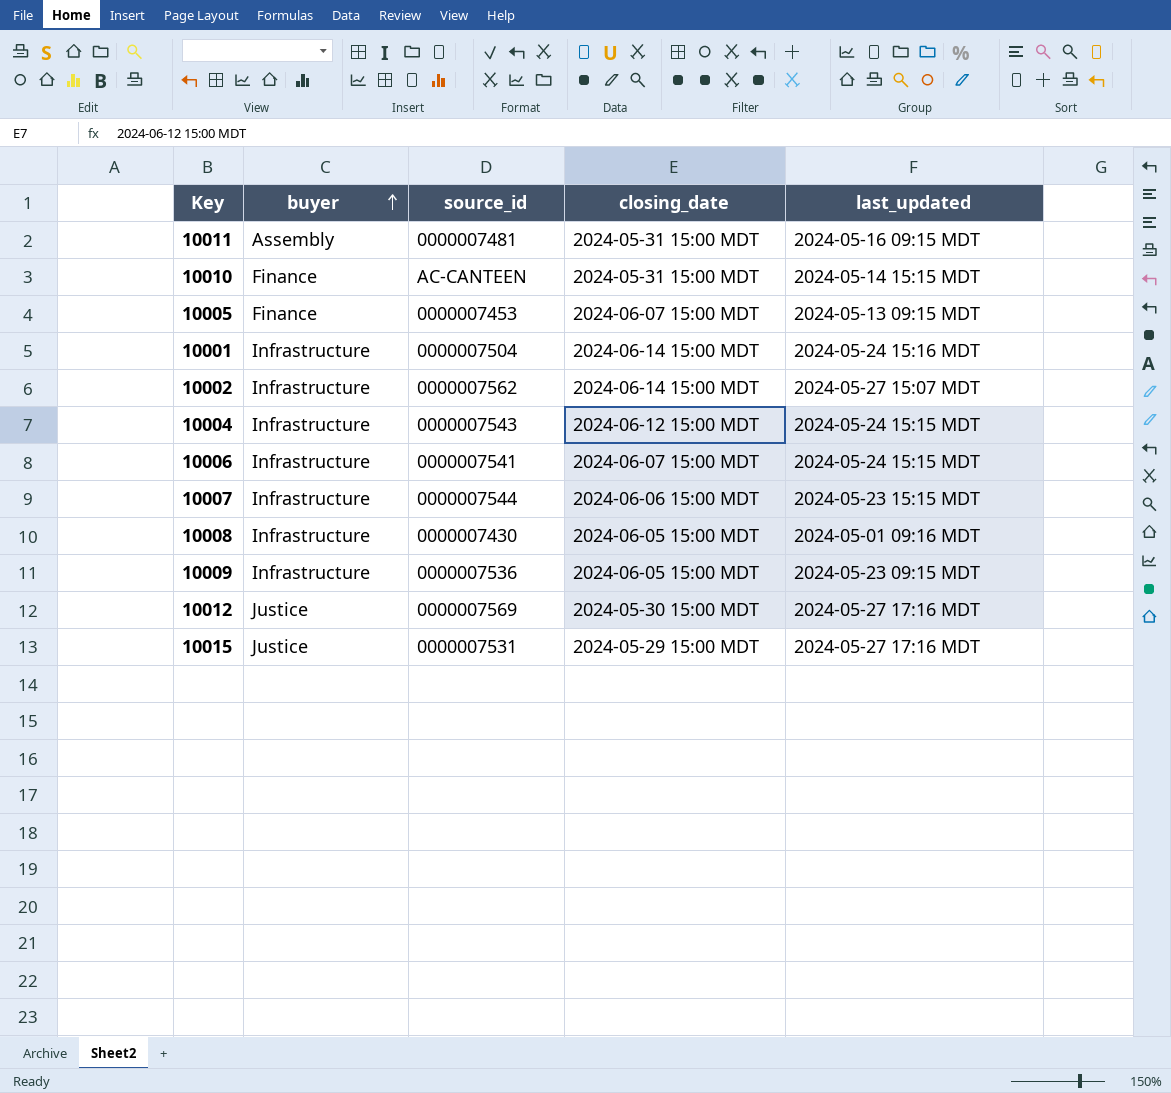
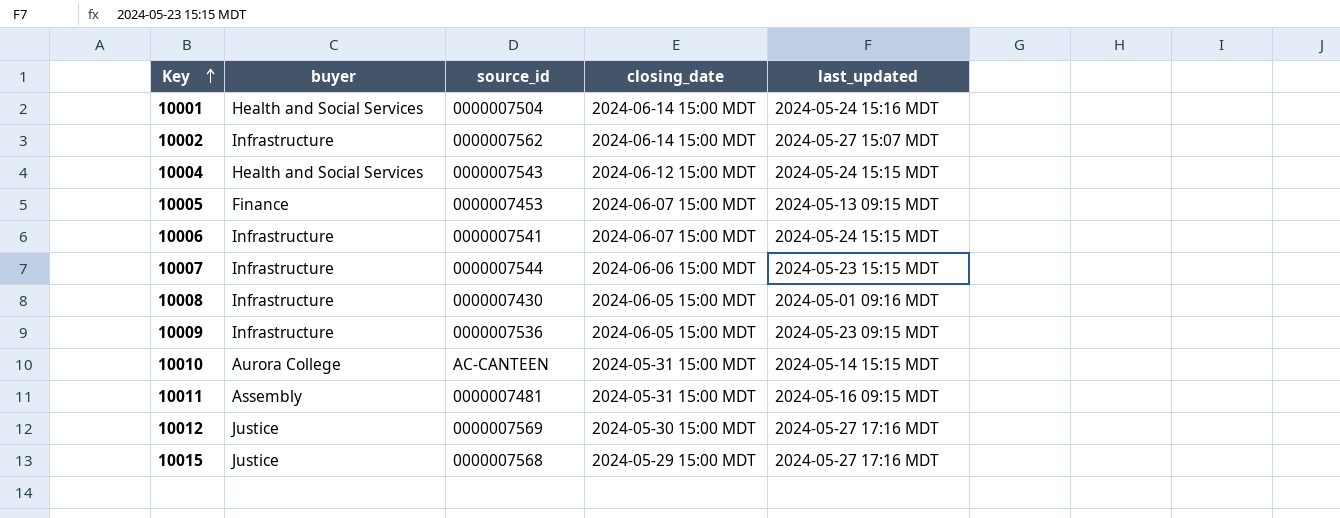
row order: buyer ascending -> Key ascending
10001 | buyer: Infrastructure -> Health and Social Services
10004 | buyer: Infrastructure -> Health and Social Services
10010 | buyer: Finance -> Aurora College
10015 | source_id: 0000007531 -> 0000007568

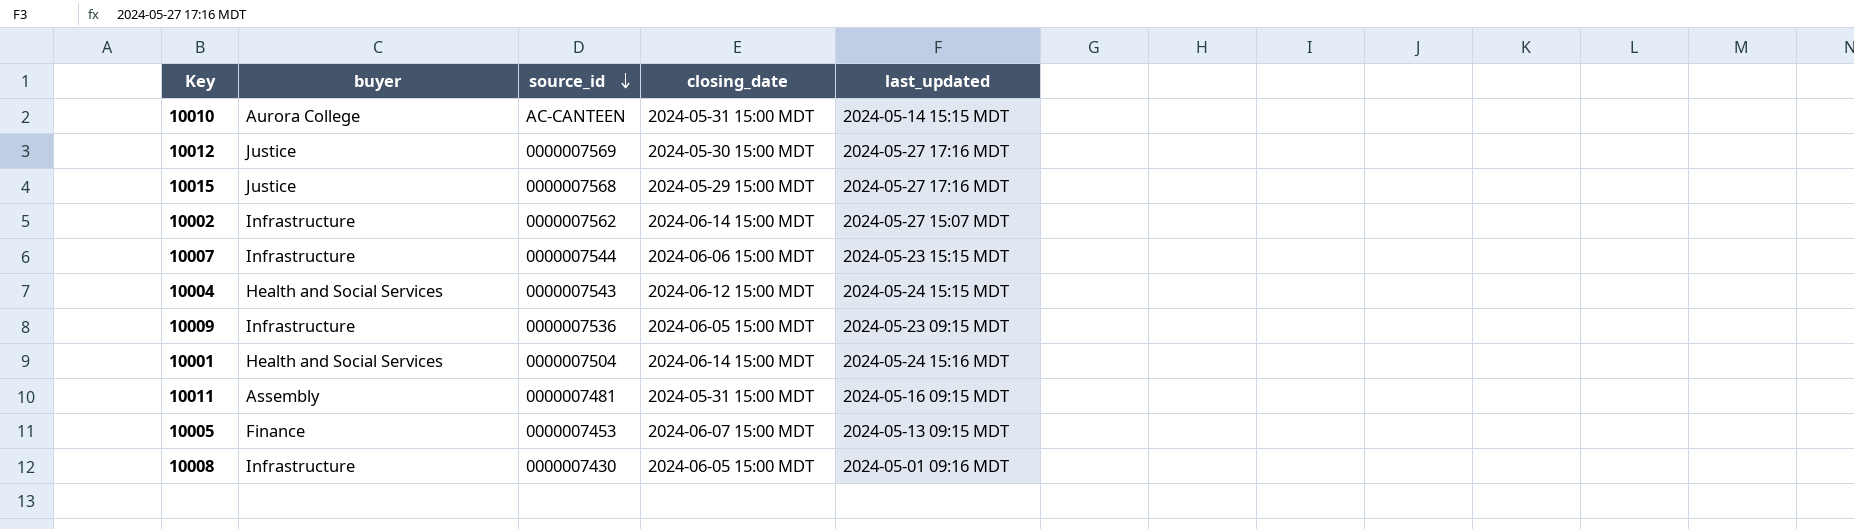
row order: Key ascending -> source_id descending
row 10006: Infrastructure | 0000007541 | 2024-06-07 15:00 MDT | 2024-05-24 15:15 MDT -> none

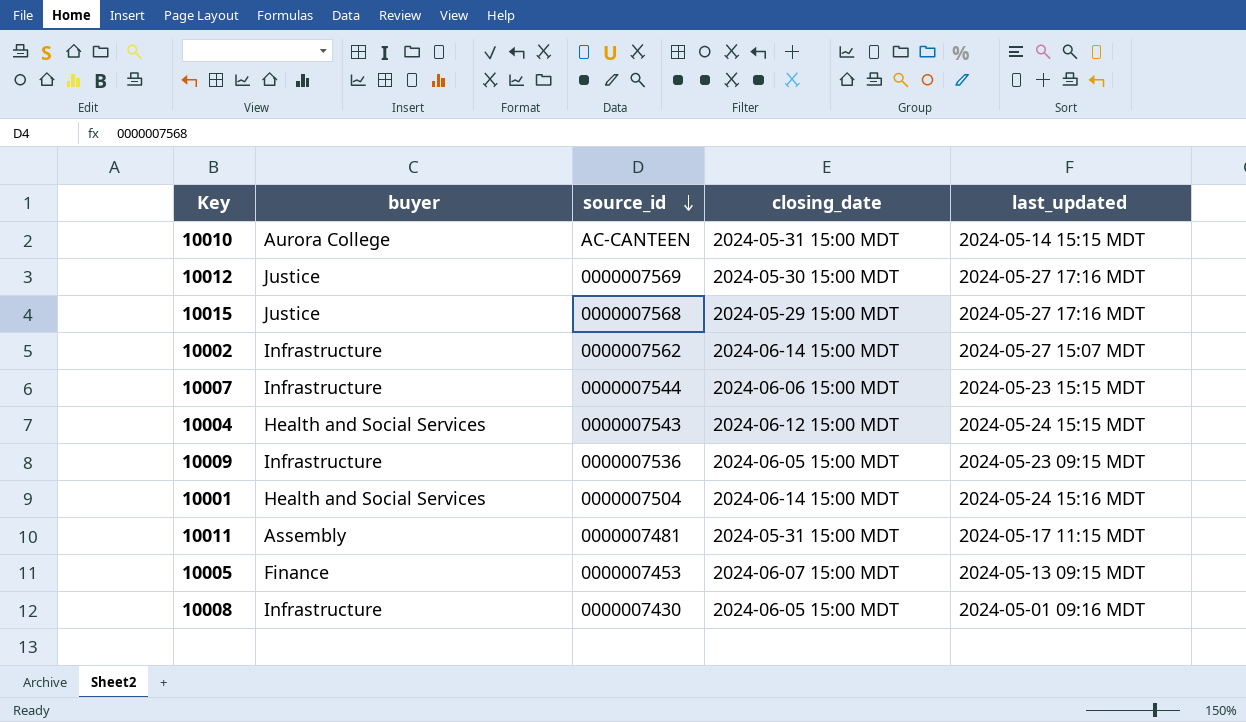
10011 | last_updated: 2024-05-16 09:15 MDT -> 2024-05-17 11:15 MDT

